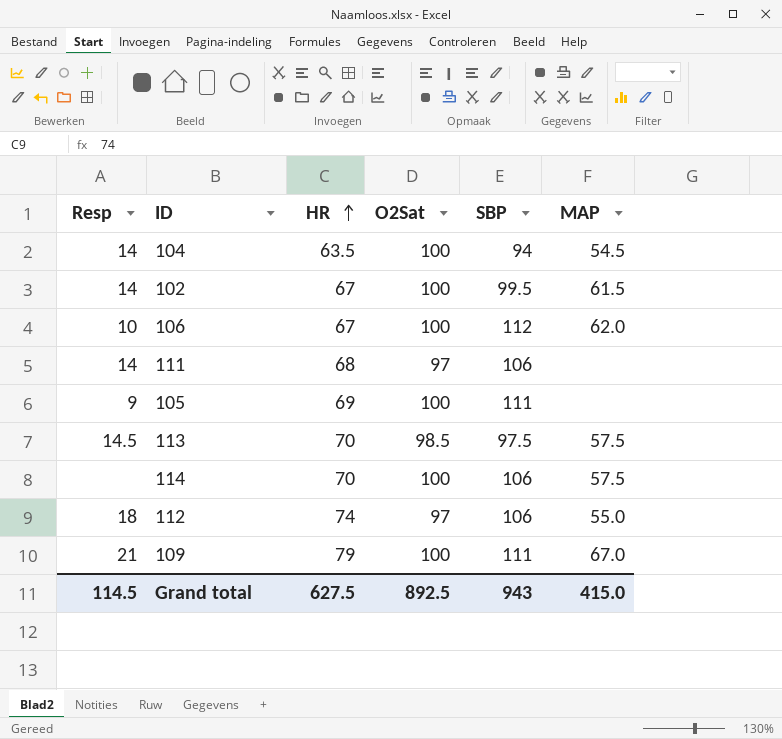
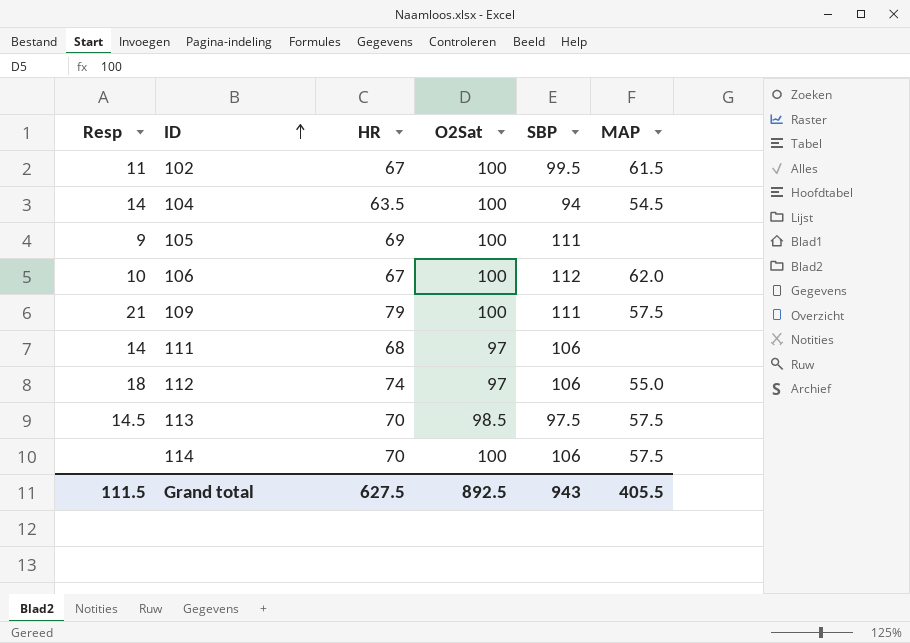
row order: HR ascending -> ID ascending
102 | Resp: 14 -> 11
109 | MAP: 67.0 -> 57.5
Grand total | Resp: 114.5 -> 111.5
Grand total | MAP: 415.0 -> 405.5

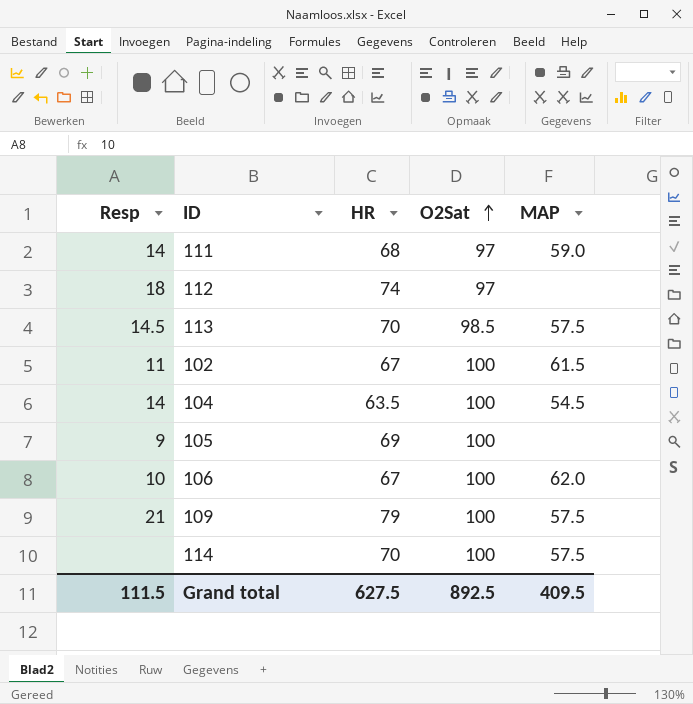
row order: ID ascending -> O2Sat ascending
column SBP | position: 5 -> none
111 | MAP: none -> 59.0
112 | MAP: 55.0 -> none
Grand total | MAP: 405.5 -> 409.5

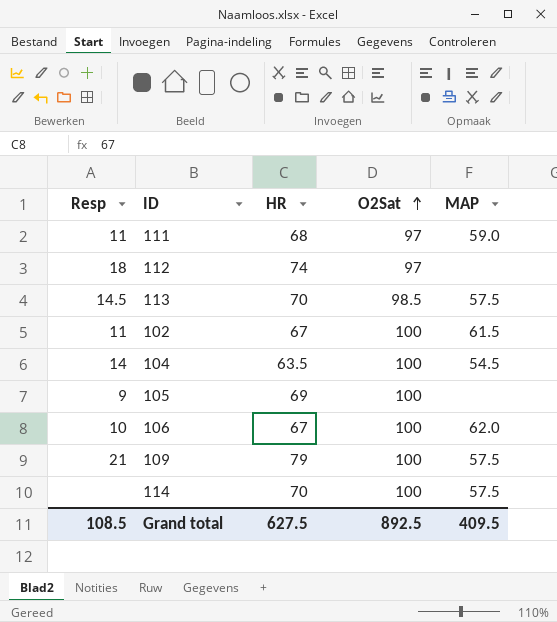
111 | Resp: 14 -> 11
Grand total | Resp: 111.5 -> 108.5

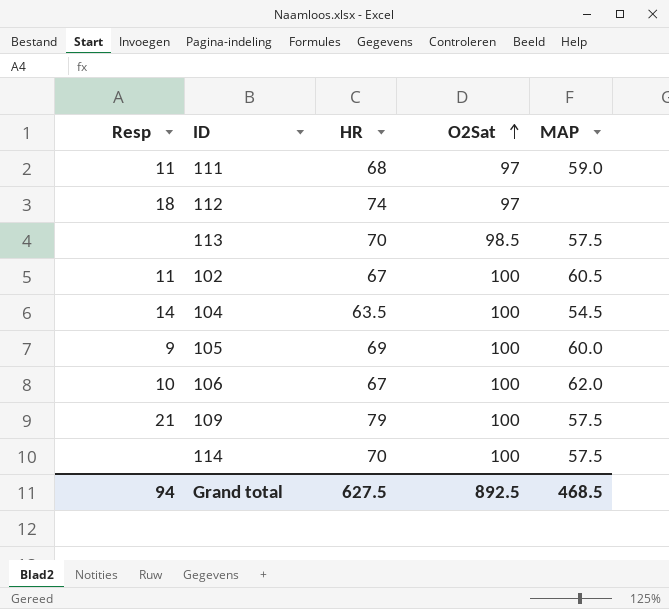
113 | Resp: 14.5 -> none
102 | MAP: 61.5 -> 60.5
105 | MAP: none -> 60.0
Grand total | Resp: 108.5 -> 94
Grand total | MAP: 409.5 -> 468.5

